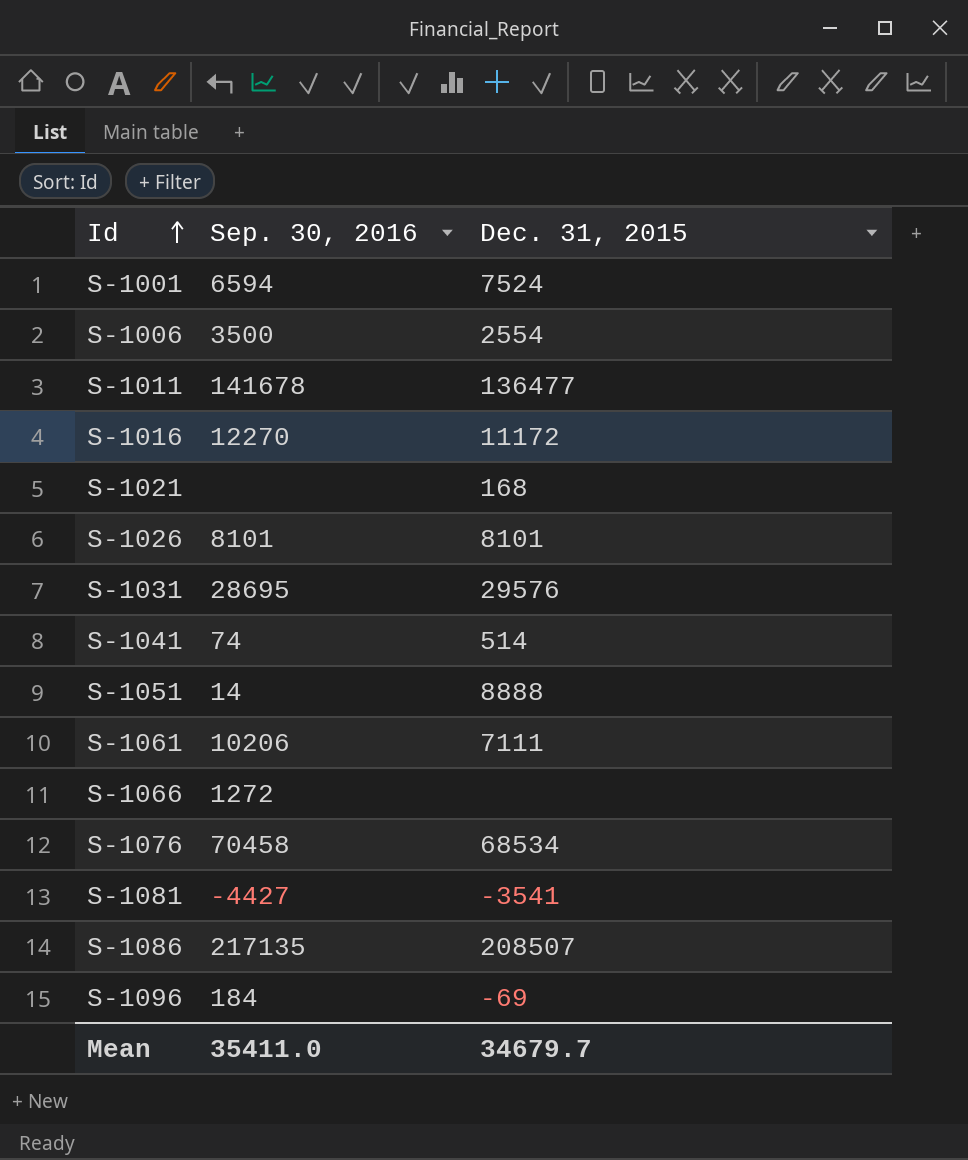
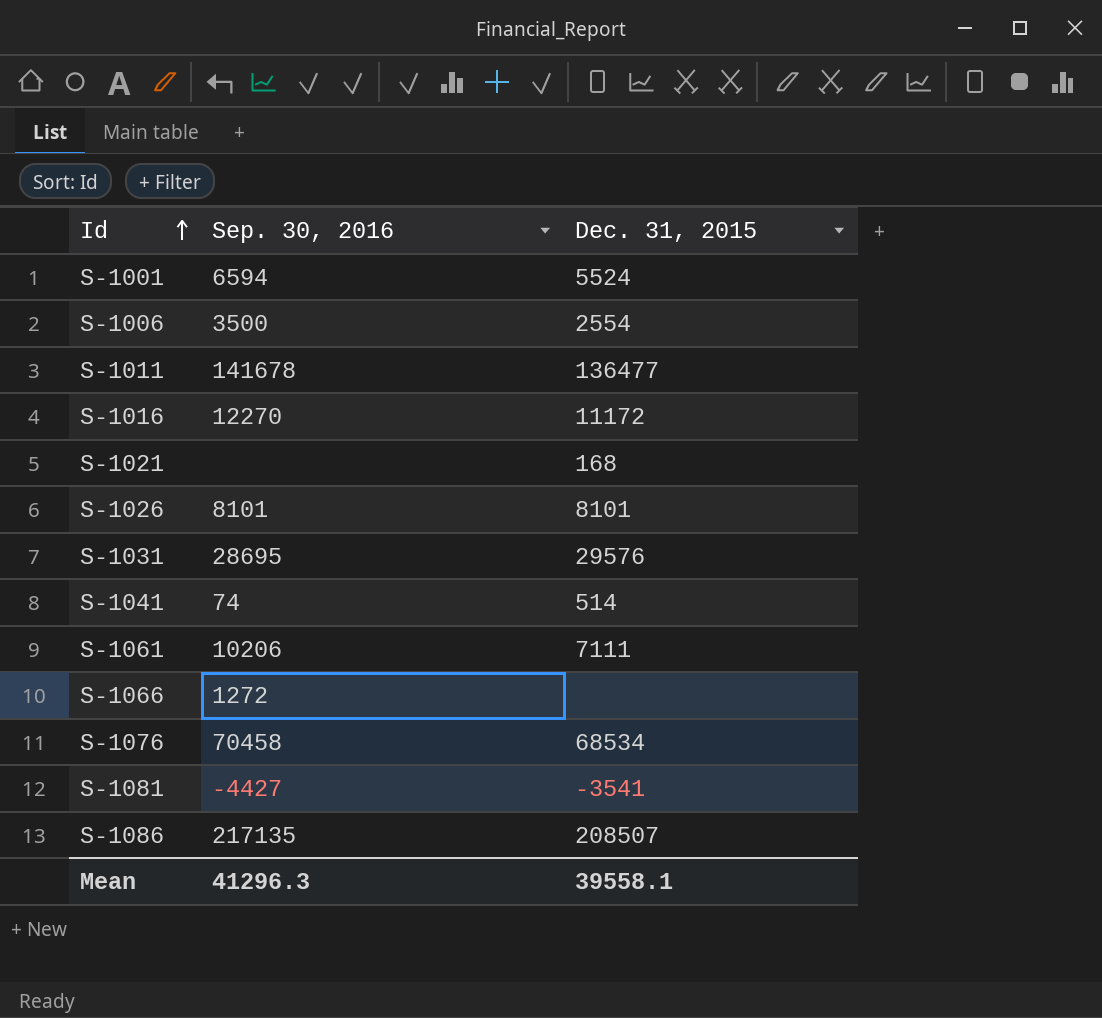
row S-1051: 14 | 8888 -> none
row S-1096: 184 | -69 -> none
S-1001 | Dec. 31, 2015: 7524 -> 5524
Mean | Sep. 30, 2016: 35411.0 -> 41296.3
Mean | Dec. 31, 2015: 34679.7 -> 39558.1

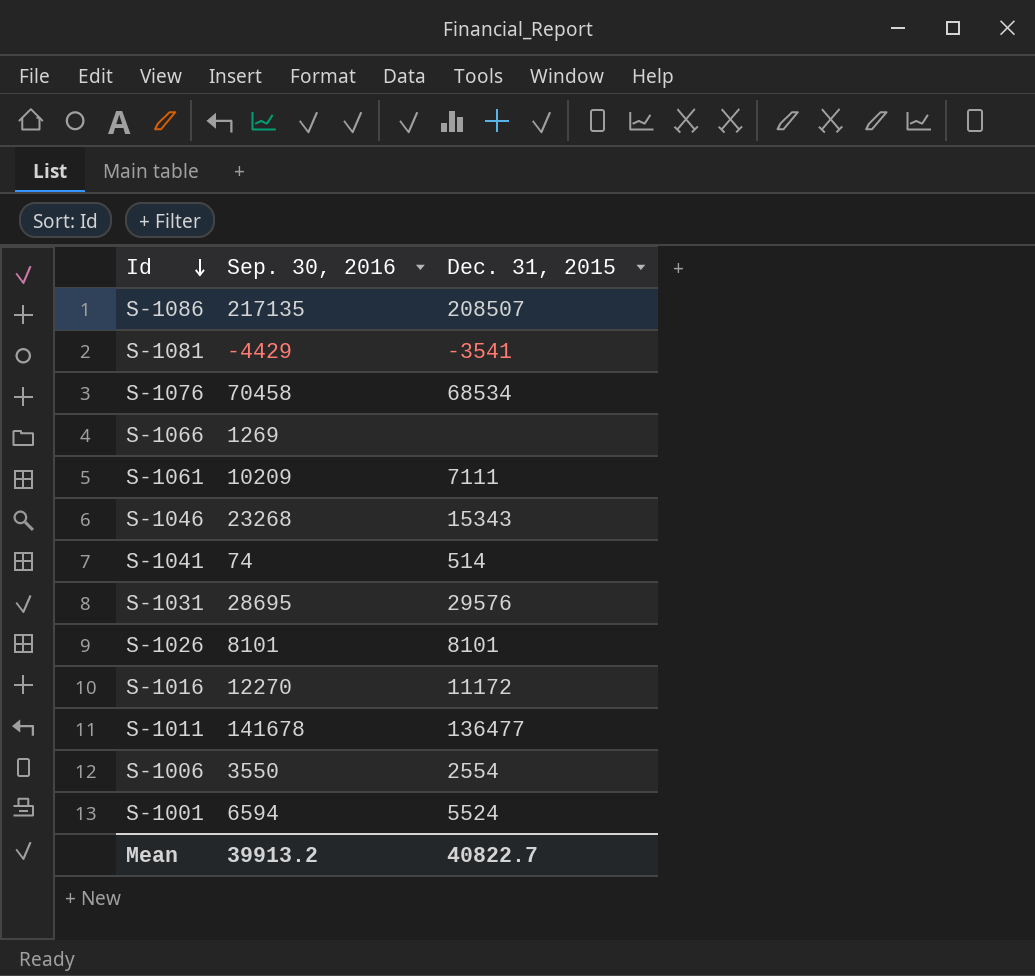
row order: Id ascending -> Id descending
row S-1021: none | 168 -> none
S-1081 | Sep. 30, 2016: -4427 -> -4429
S-1066 | Sep. 30, 2016: 1272 -> 1269
S-1061 | Sep. 30, 2016: 10206 -> 10209
row S-1046: none -> 23268 | 15343
S-1006 | Sep. 30, 2016: 3500 -> 3550
Mean | Sep. 30, 2016: 41296.3 -> 39913.2
Mean | Dec. 31, 2015: 39558.1 -> 40822.7

